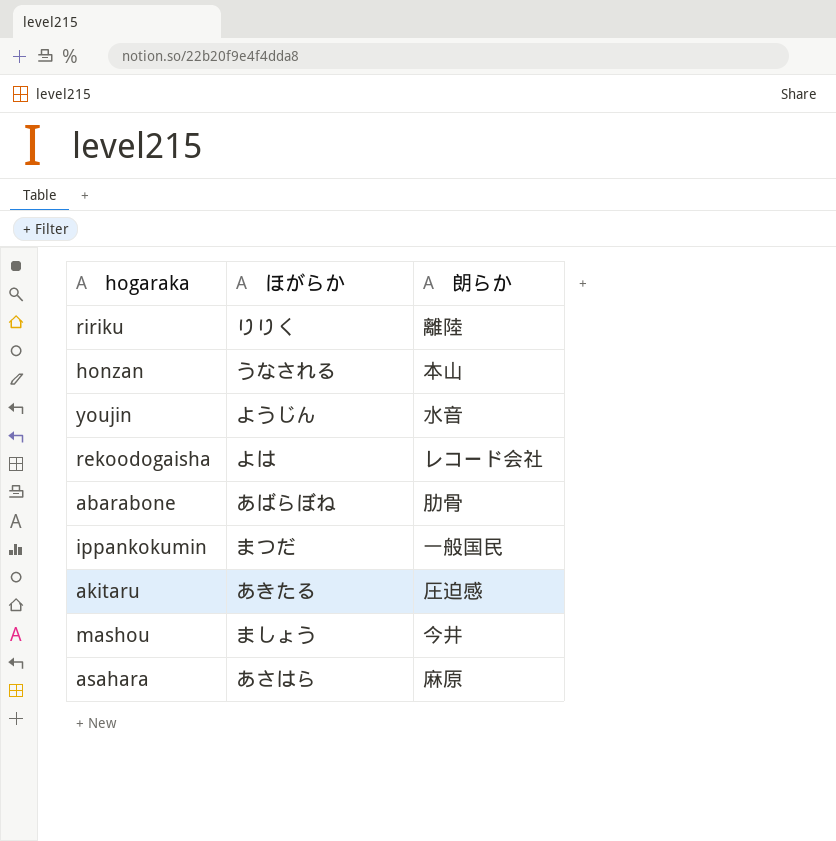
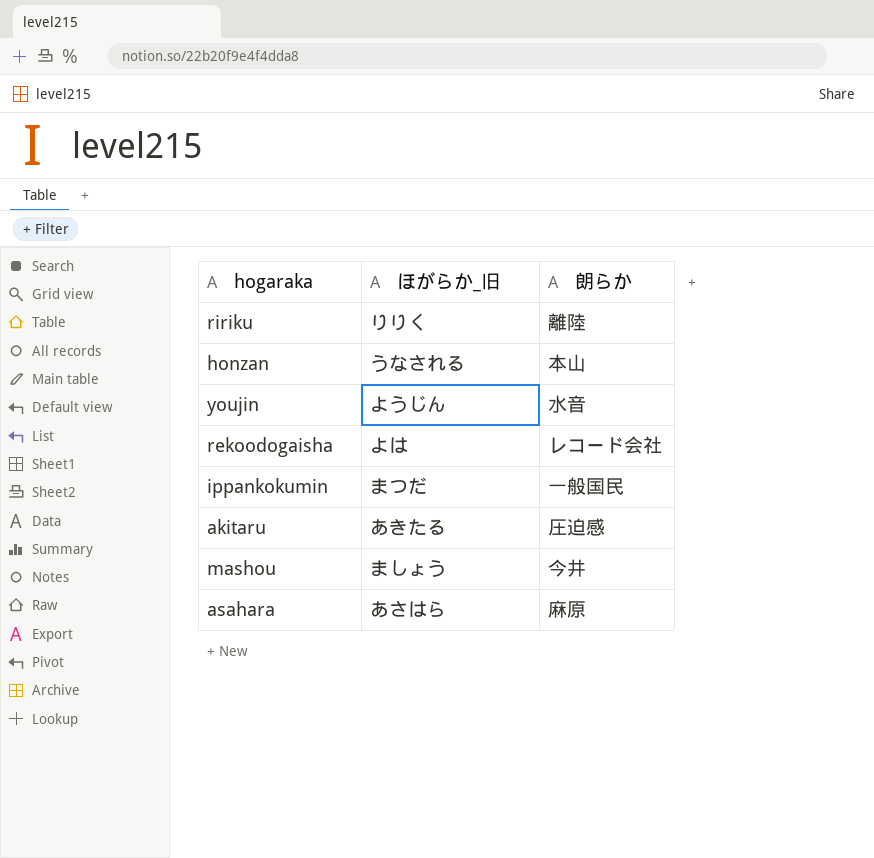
column name: ほがらか -> ほがらか_旧
row abarabone: あばらぼね | 肋骨 -> none

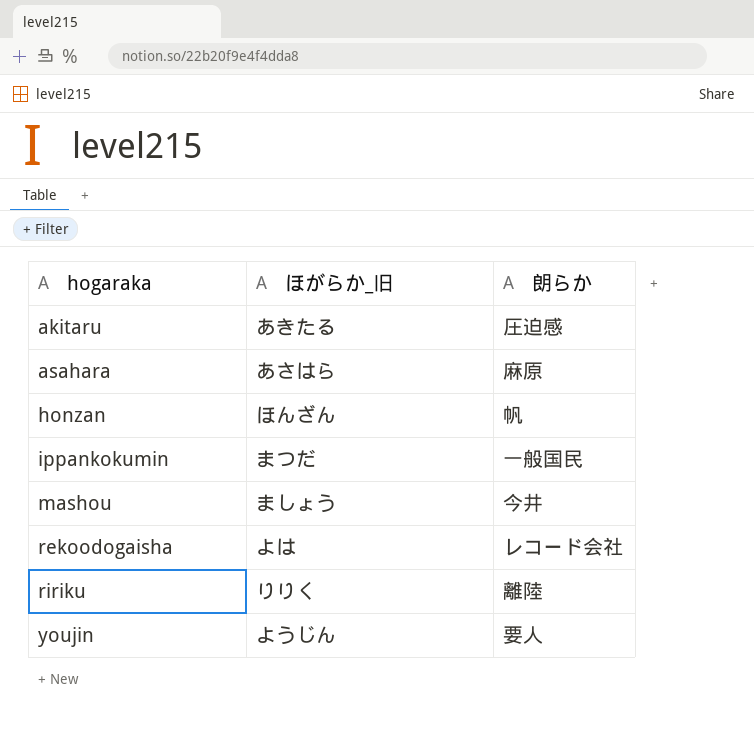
row order: none -> hogaraka ascending
honzan | ほがらか_旧: うなされる -> ほんざん
honzan | 朗らか: 本山 -> 帆
youjin | 朗らか: 水音 -> 要人

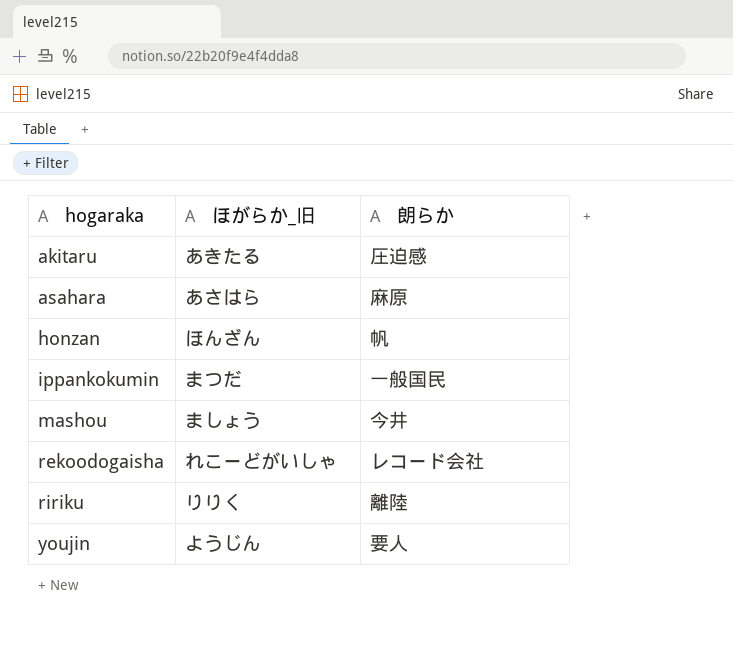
rekoodogaisha | ほがらか_旧: よは -> れこーどがいしゃ

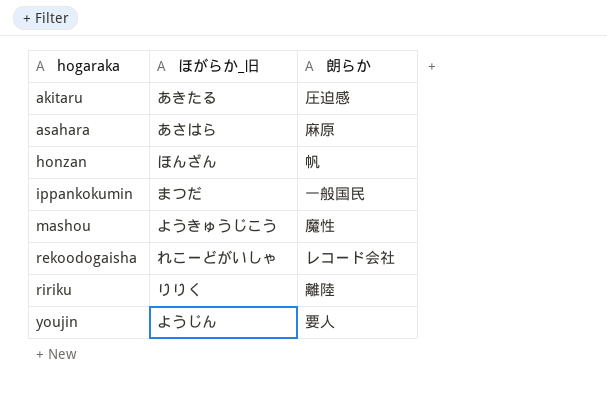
mashou | ほがらか_旧: ましょう -> ようきゅうじこう
mashou | 朗らか: 今井 -> 魔性

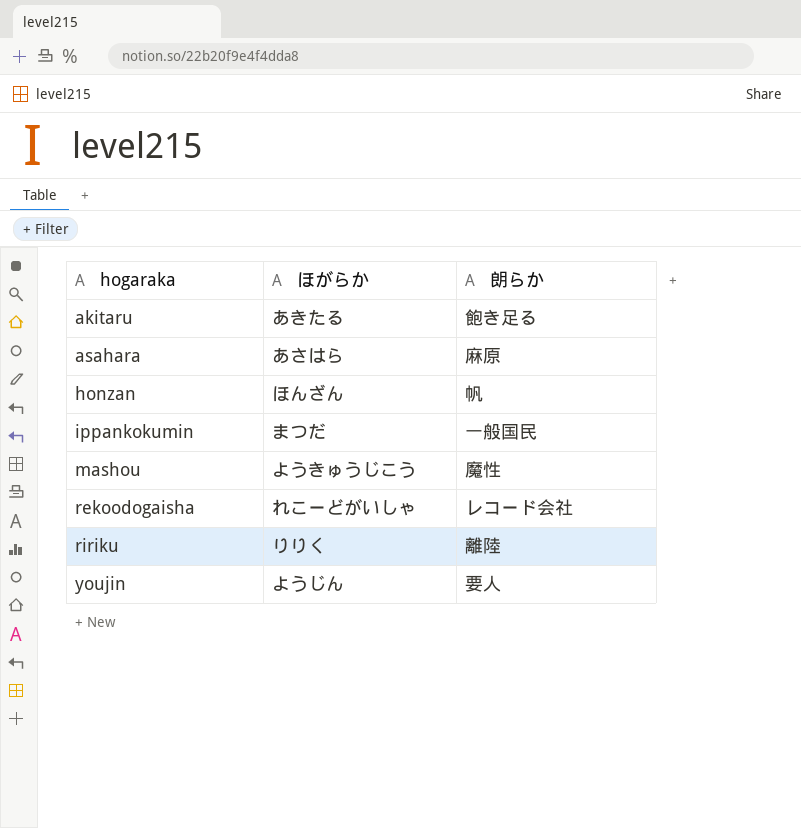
column name: ほがらか_旧 -> ほがらか
akitaru | 朗らか: 圧迫感 -> 飽き足る

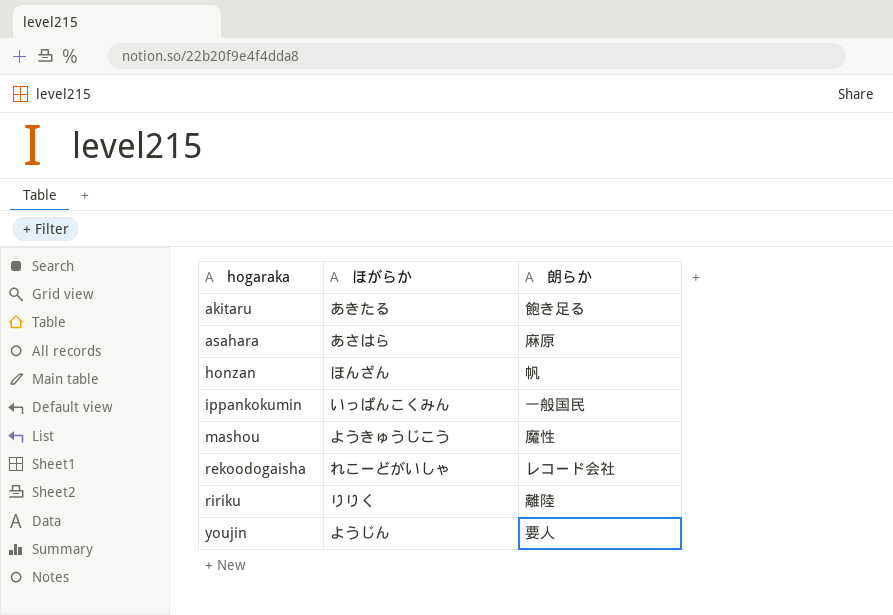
ippankokumin | ほがらか: まつだ -> いっぱんこくみん

